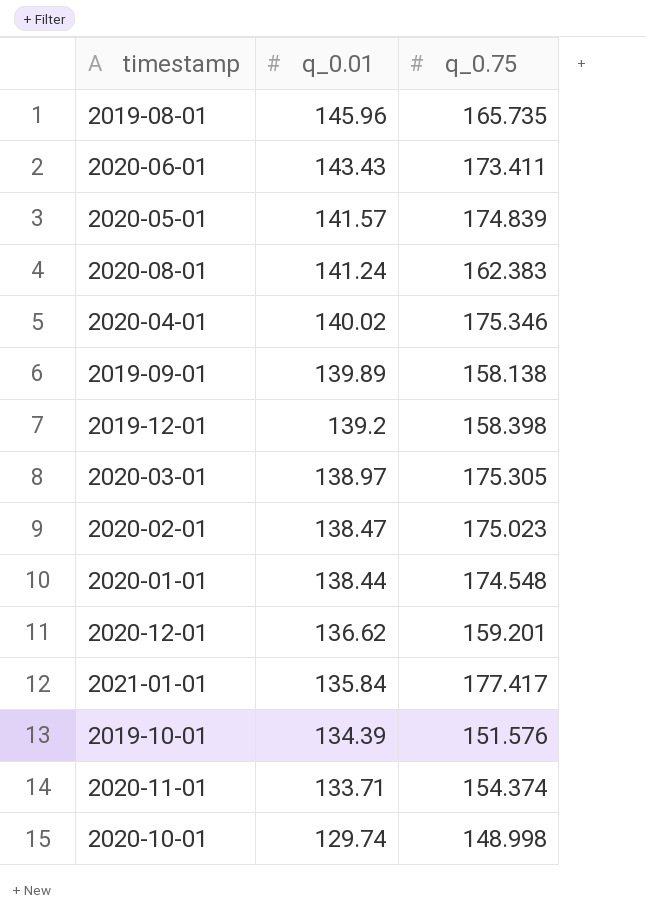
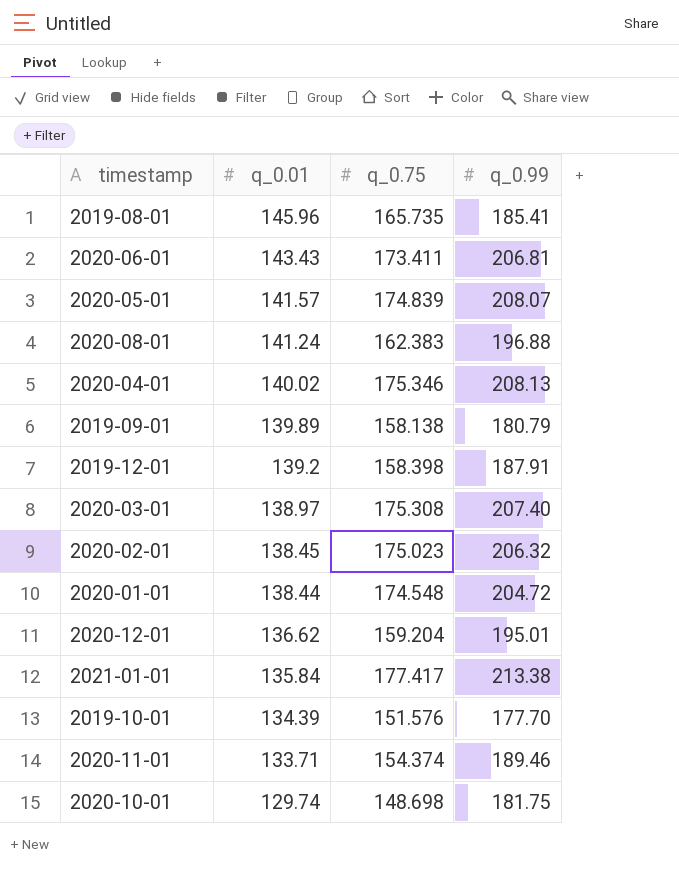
column q_0.99 | position: none -> 4
2020-03-01 | q_0.75: 175.305 -> 175.308
2020-02-01 | q_0.01: 138.47 -> 138.45
2020-12-01 | q_0.75: 159.201 -> 159.204
2020-10-01 | q_0.75: 148.998 -> 148.698

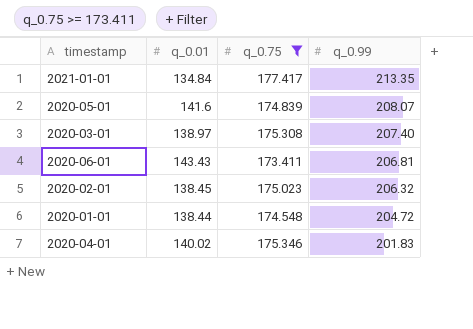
filter: none -> q_0.75 >= 173.411
row order: q_0.01 descending -> q_0.99 descending
2021-01-01 | q_0.01: 135.84 -> 134.84
2021-01-01 | q_0.99: 213.38 -> 213.35
2020-05-01 | q_0.01: 141.57 -> 141.6
2020-04-01 | q_0.99: 208.13 -> 201.83

